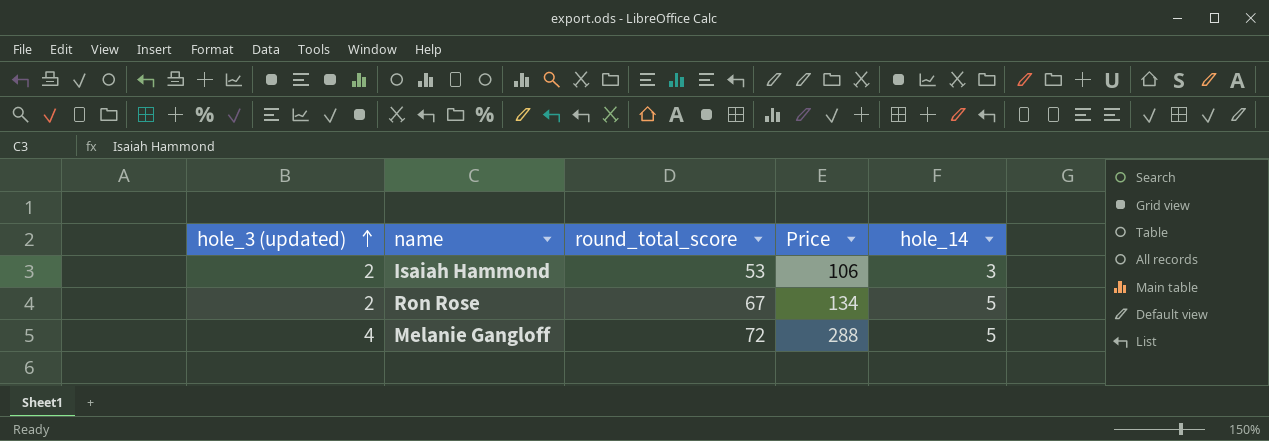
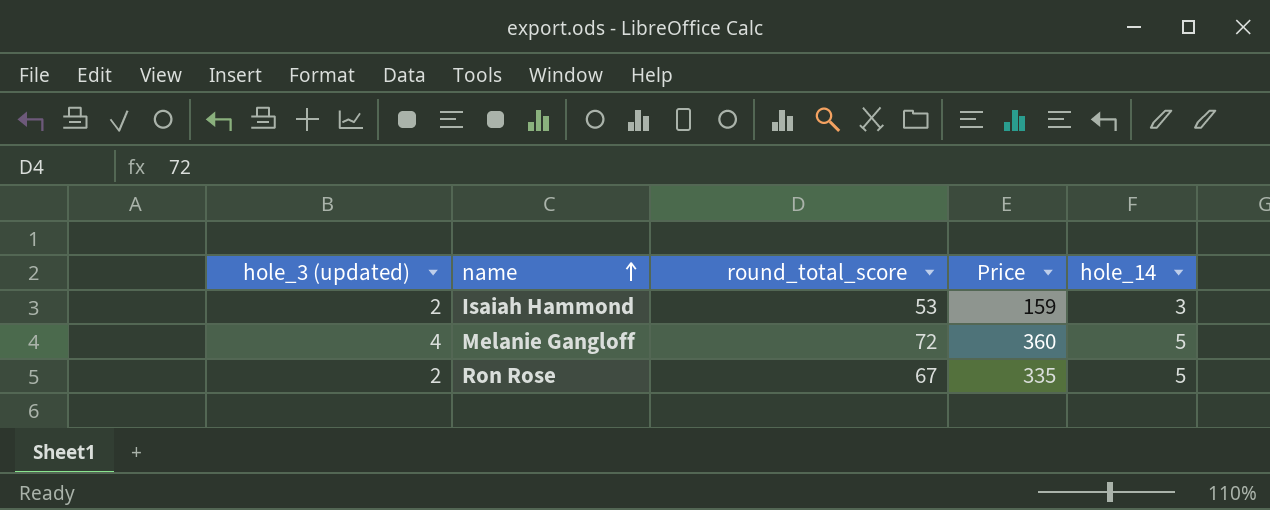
row order: hole_3 (updated) ascending -> name ascending
column Price | formula: [hole_3 (updated)] * [round_total_score] -> [round_total_score] * [hole_14]

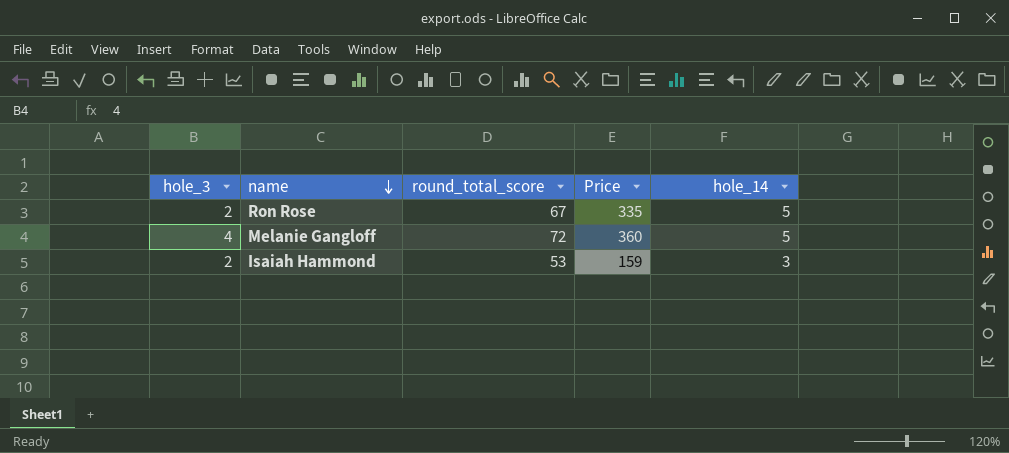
row order: name ascending -> name descending
column name: hole_3 (updated) -> hole_3

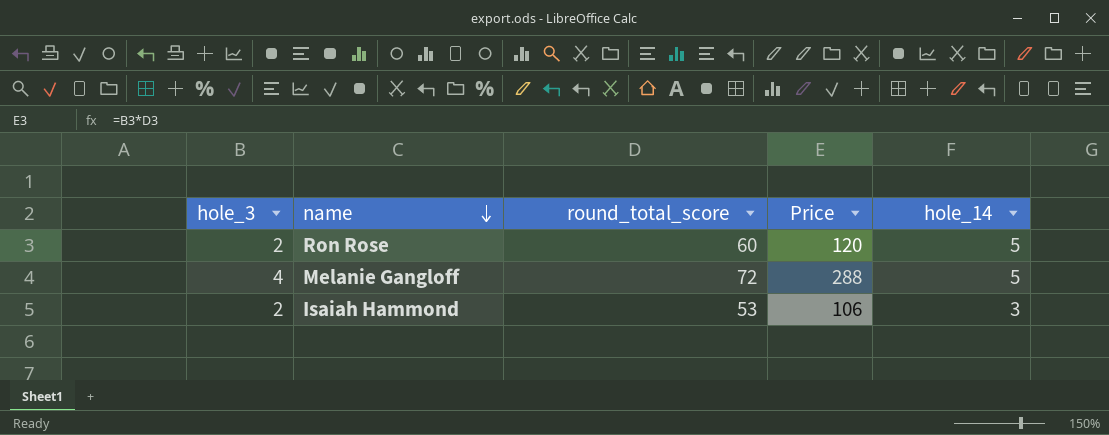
column Price | formula: [round_total_score] * [hole_14] -> [hole_3] * [round_total_score]
Ron Rose | round_total_score: 67 -> 60

